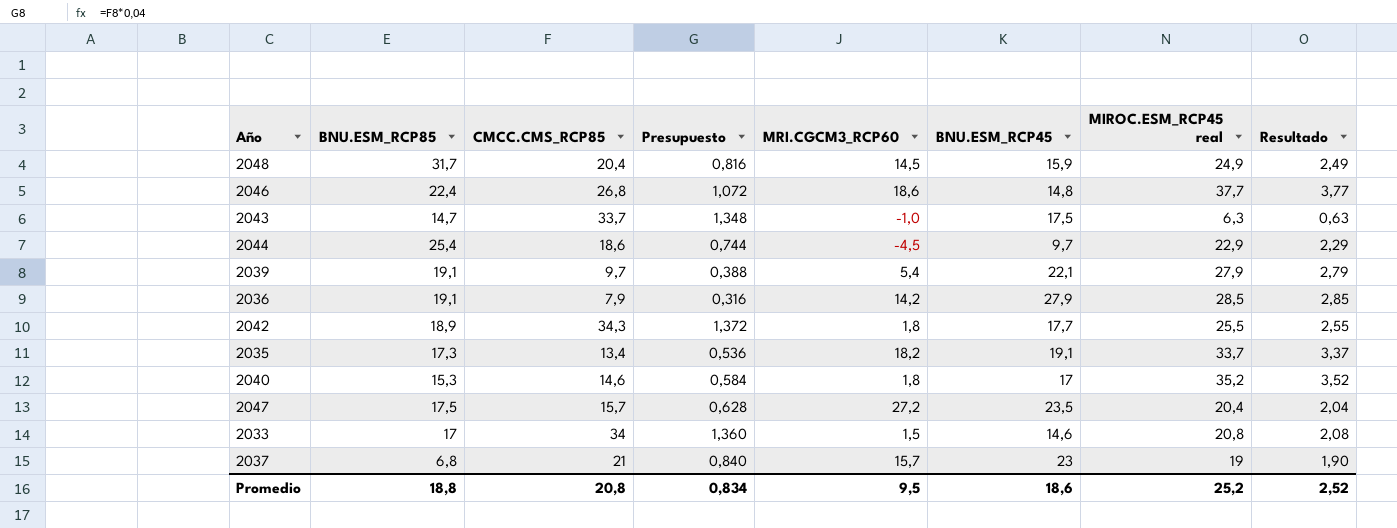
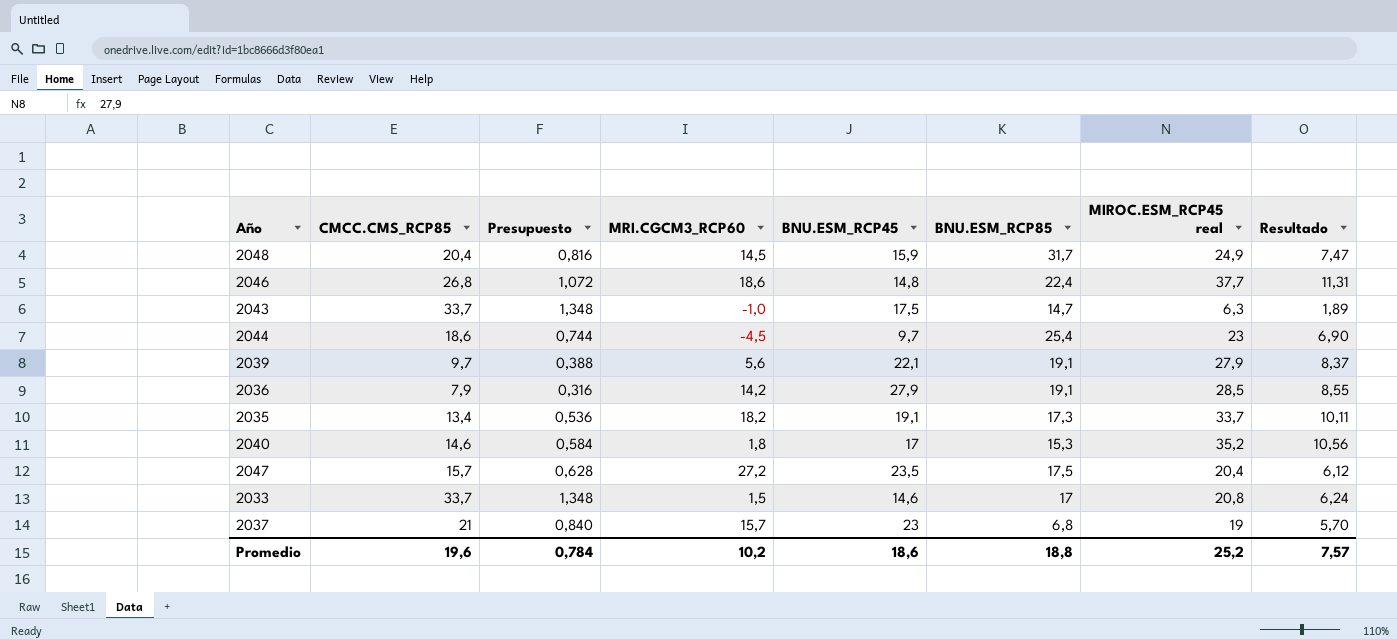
column BNU.ESM_RCP85 | position: 2 -> 6
column Resultado | formula: [MIROC.ESM_RCP45 real] * 0,1 -> [MIROC.ESM_RCP45 real] * 0,3
row 2042: 18,9 | 34,3 | 1,372 | 1,8 | 17,7 | 25,5 | 2,55 -> none
2044 | MIROC.ESM_RCP45 real: 22,9 -> 23
2039 | MRI.CGCM3_RCP60: 5,4 -> 5,6
2033 | CMCC.CMS_RCP85: 34 -> 33,7
2033 | Presupuesto: 1,360 -> 1,348
Promedio | CMCC.CMS_RCP85: 20,8 -> 19,6
Promedio | Presupuesto: 0,834 -> 0,784
Promedio | MRI.CGCM3_RCP60: 9,5 -> 10,2
Promedio | Resultado: 2,52 -> 7,57

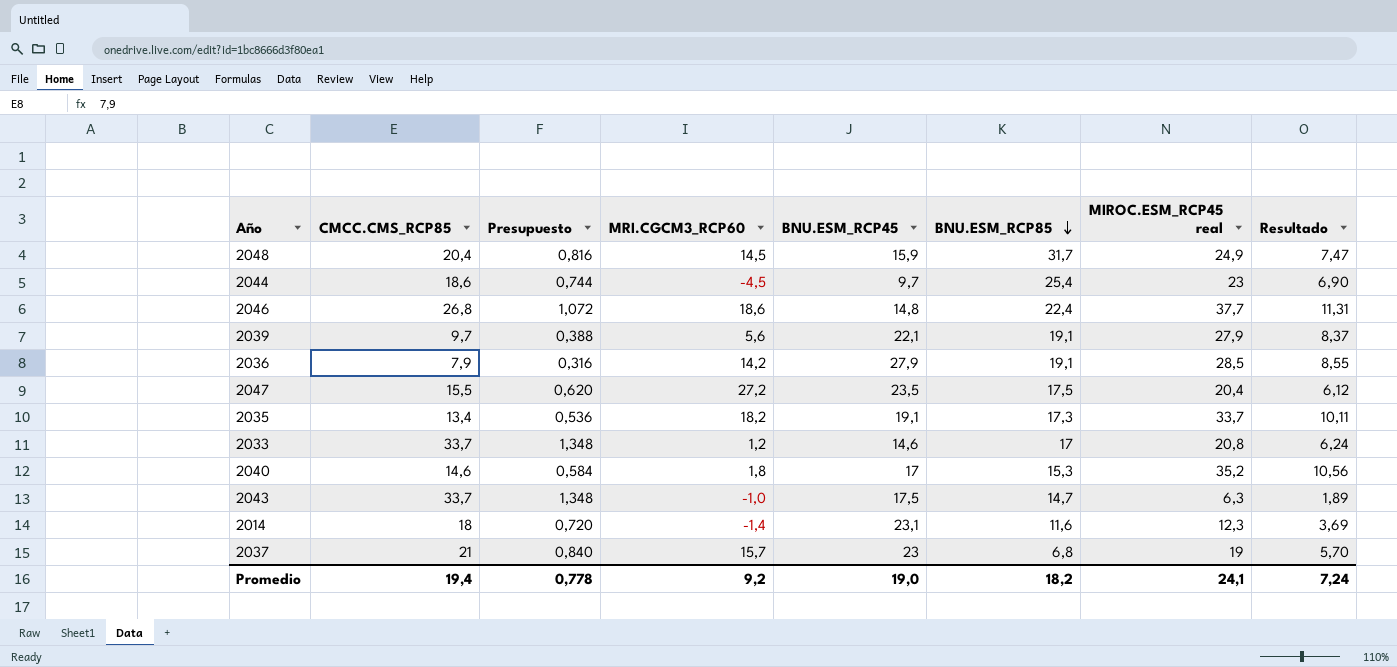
row order: none -> BNU.ESM_RCP85 descending
2047 | CMCC.CMS_RCP85: 15,7 -> 15,5
2047 | Presupuesto: 0,628 -> 0,620
2033 | MRI.CGCM3_RCP60: 1,5 -> 1,2
row 2014: none -> 18 | 0,720 | -1,4 | 23,1 | 11,6 | 12,3 | 3,69
Promedio | CMCC.CMS_RCP85: 19,6 -> 19,4
Promedio | Presupuesto: 0,784 -> 0,778
Promedio | MRI.CGCM3_RCP60: 10,2 -> 9,2
Promedio | BNU.ESM_RCP45: 18,6 -> 19,0
Promedio | BNU.ESM_RCP85: 18,8 -> 18,2
Promedio | MIROC.ESM_RCP45 real: 25,2 -> 24,1
Promedio | Resultado: 7,57 -> 7,24

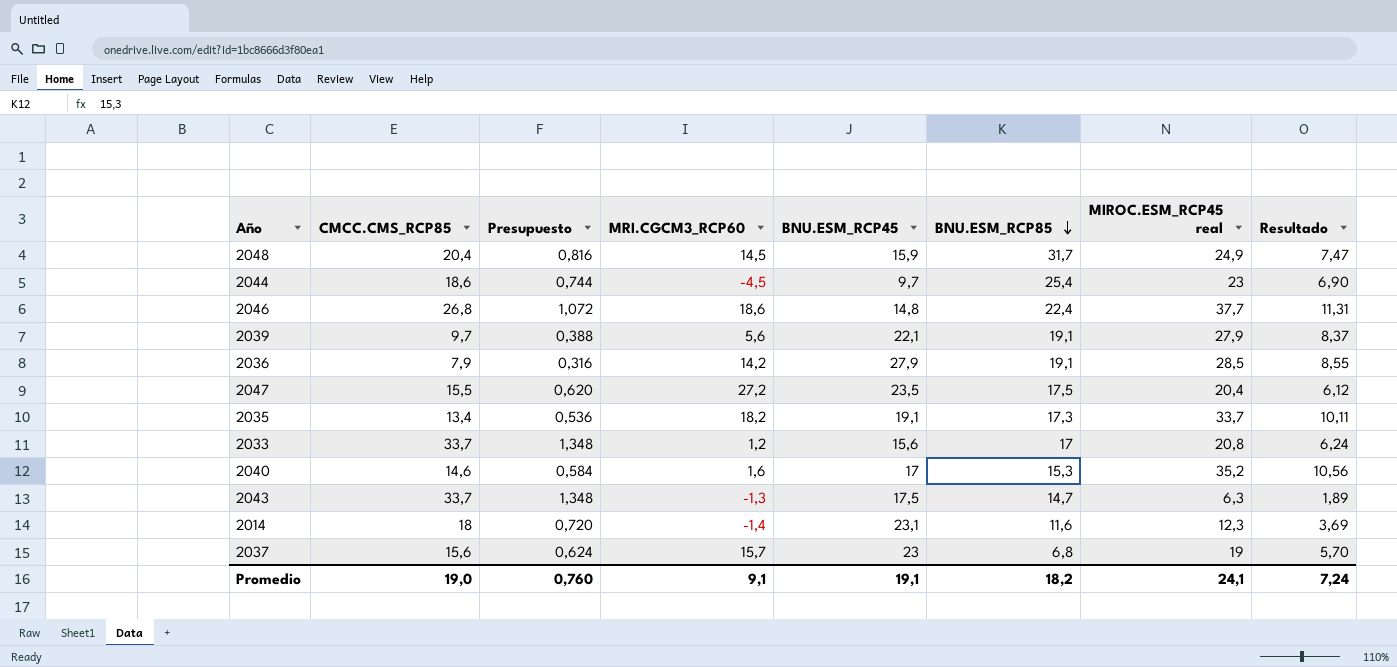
2033 | BNU.ESM_RCP45: 14,6 -> 15,6
2040 | MRI.CGCM3_RCP60: 1,8 -> 1,6
2043 | MRI.CGCM3_RCP60: -1,0 -> -1,3
2037 | CMCC.CMS_RCP85: 21 -> 15,6
2037 | Presupuesto: 0,840 -> 0,624
Promedio | CMCC.CMS_RCP85: 19,4 -> 19,0
Promedio | Presupuesto: 0,778 -> 0,760
Promedio | MRI.CGCM3_RCP60: 9,2 -> 9,1
Promedio | BNU.ESM_RCP45: 19,0 -> 19,1

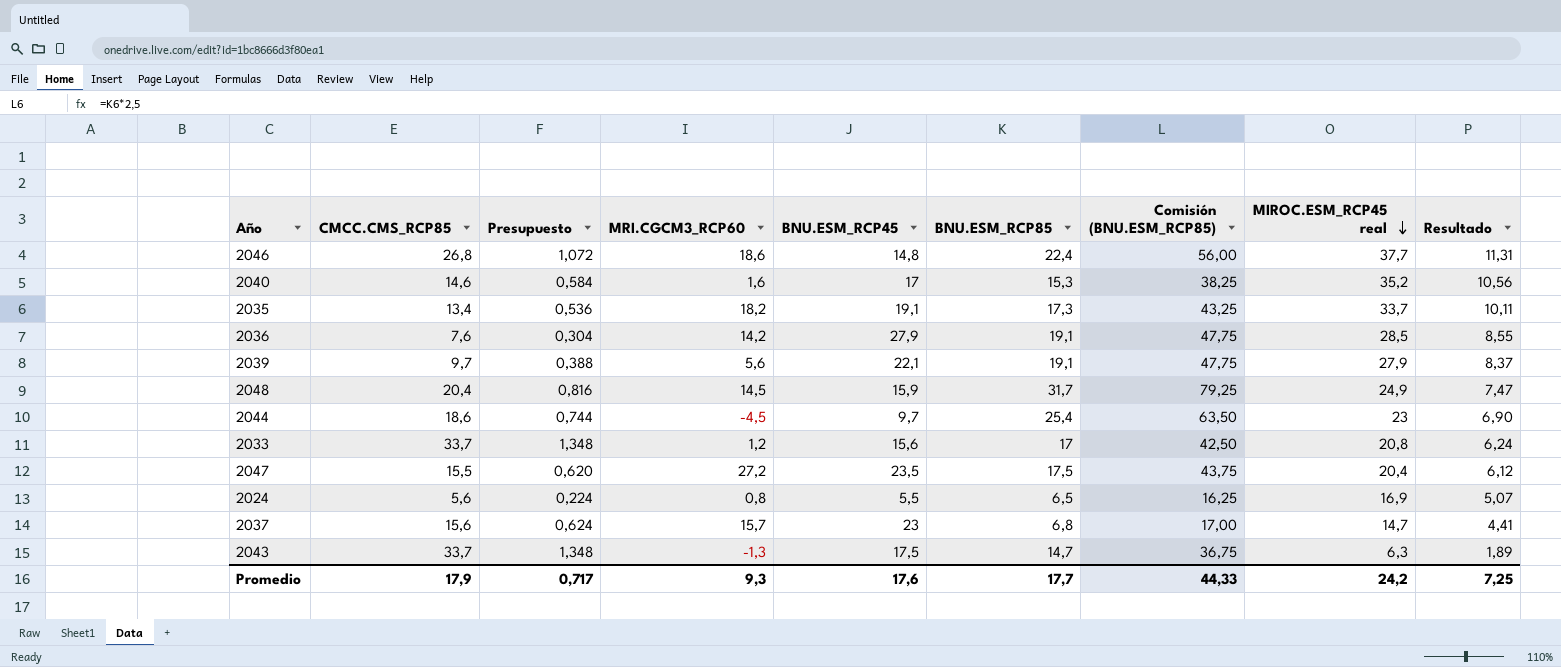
row order: BNU.ESM_RCP85 descending -> MIROC.ESM_RCP45 real descending
column Comisión (BNU.ESM_RCP85) | formula: none -> [BNU.ESM_RCP85] * 2,5
row 2014: 18 | 0,720 | -1,4 | 23,1 | 11,6 | 12,3 | 3,69 -> none
2036 | CMCC.CMS_RCP85: 7,9 -> 7,6
2036 | Presupuesto: 0,316 -> 0,304
row 2024: none -> 5,6 | 0,224 | 0,8 | 5,5 | 6,5 | 16,25 | 16,9 | 5,07
2037 | MIROC.ESM_RCP45 real: 19 -> 14,7
2037 | Resultado: 5,70 -> 4,41
Promedio | CMCC.CMS_RCP85: 19,0 -> 17,9
Promedio | Presupuesto: 0,760 -> 0,717
Promedio | MRI.CGCM3_RCP60: 9,1 -> 9,3
Promedio | BNU.ESM_RCP45: 19,1 -> 17,6
Promedio | BNU.ESM_RCP85: 18,2 -> 17,7
Promedio | MIROC.ESM_RCP45 real: 24,1 -> 24,2
Promedio | Resultado: 7,24 -> 7,25

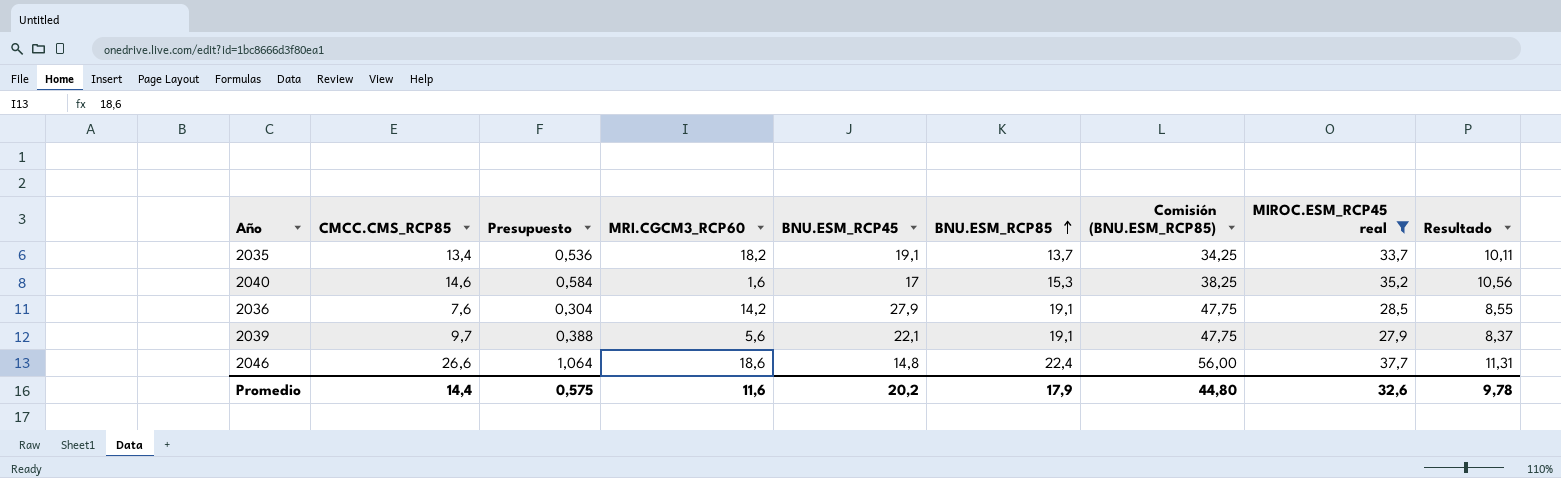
filter: none -> MIROC.ESM_RCP45 real >= 27,9
row order: MIROC.ESM_RCP45 real descending -> BNU.ESM_RCP85 ascending
2035 | BNU.ESM_RCP85: 17,3 -> 13,7
2035 | Comisión (BNU.ESM_RCP85): 43,25 -> 34,25
2046 | CMCC.CMS_RCP85: 26,8 -> 26,6
2046 | Presupuesto: 1,072 -> 1,064
Promedio | CMCC.CMS_RCP85: 17,9 -> 14,4
Promedio | Presupuesto: 0,717 -> 0,575
Promedio | MRI.CGCM3_RCP60: 9,3 -> 11,6
Promedio | BNU.ESM_RCP45: 17,6 -> 20,2
Promedio | BNU.ESM_RCP85: 17,7 -> 17,9
Promedio | Comisión (BNU.ESM_RCP85): 44,33 -> 44,80
Promedio | MIROC.ESM_RCP45 real: 24,2 -> 32,6
Promedio | Resultado: 7,25 -> 9,78

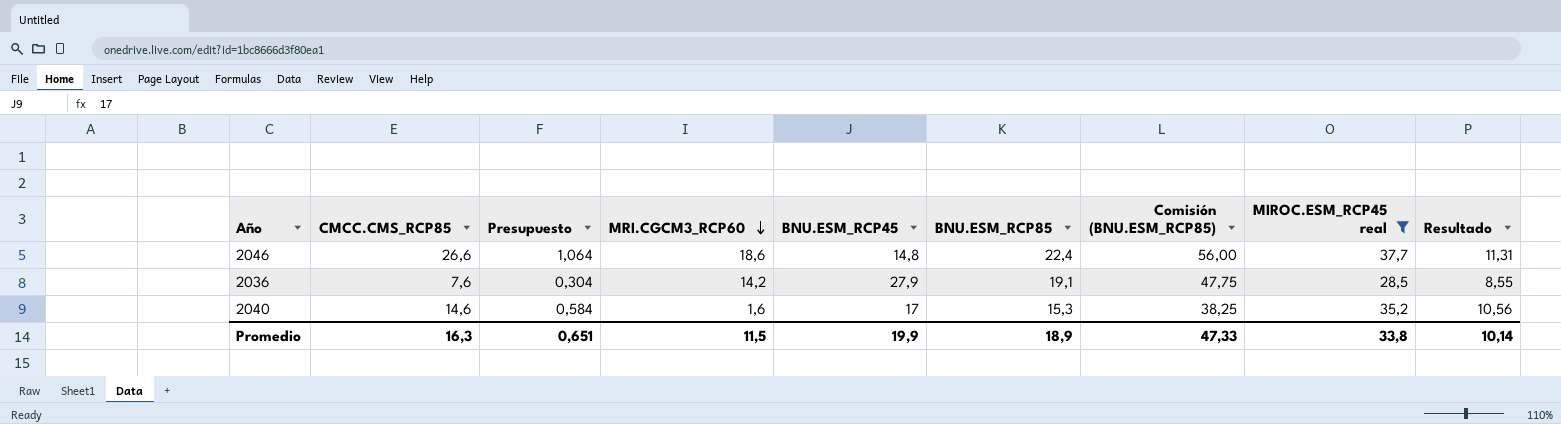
row order: BNU.ESM_RCP85 ascending -> MRI.CGCM3_RCP60 descending
row 2035: 13,4 | 0,536 | 18,2 | 19,1 | 13,7 | 34,25 | 33,7 | 10,11 -> none
row 2039: 9,7 | 0,388 | 5,6 | 22,1 | 19,1 | 47,75 | 27,9 | 8,37 -> none
Promedio | CMCC.CMS_RCP85: 14,4 -> 16,3
Promedio | Presupuesto: 0,575 -> 0,651
Promedio | MRI.CGCM3_RCP60: 11,6 -> 11,5
Promedio | BNU.ESM_RCP45: 20,2 -> 19,9
Promedio | BNU.ESM_RCP85: 17,9 -> 18,9
Promedio | Comisión (BNU.ESM_RCP85): 44,80 -> 47,33
Promedio | MIROC.ESM_RCP45 real: 32,6 -> 33,8
Promedio | Resultado: 9,78 -> 10,14

